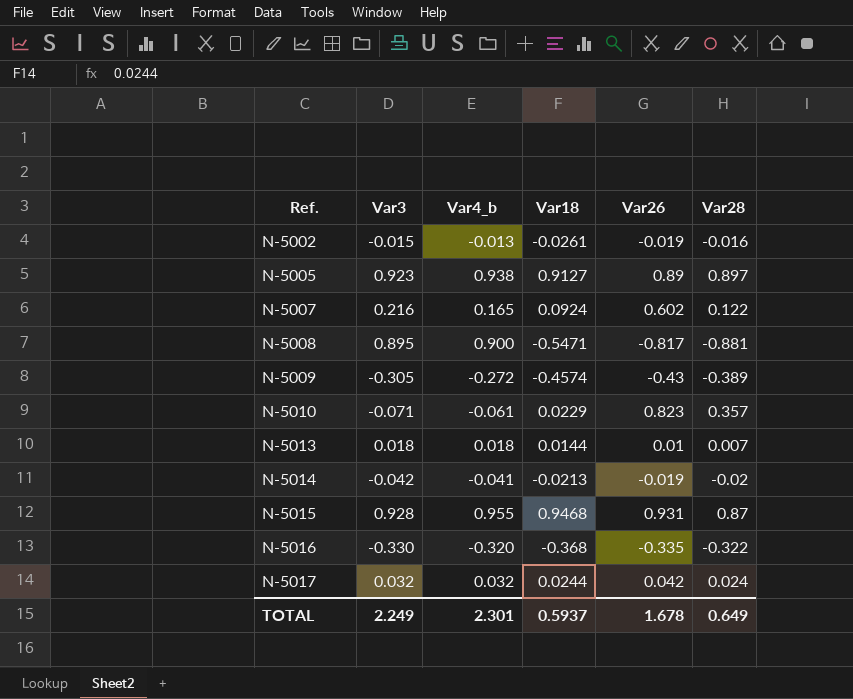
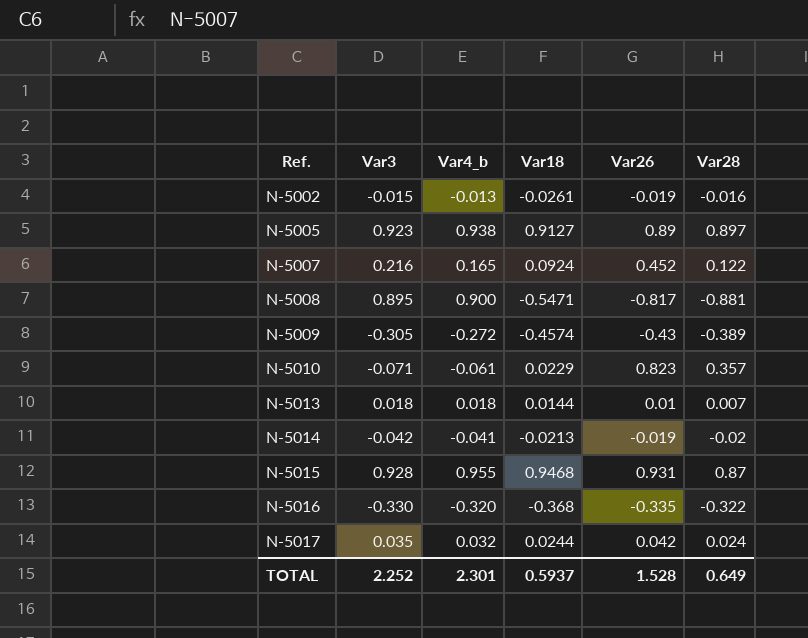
N-5007 | Var26: 0.602 -> 0.452
N-5017 | Var3: 0.032 -> 0.035
TOTAL | Var3: 2.249 -> 2.252
TOTAL | Var26: 1.678 -> 1.528

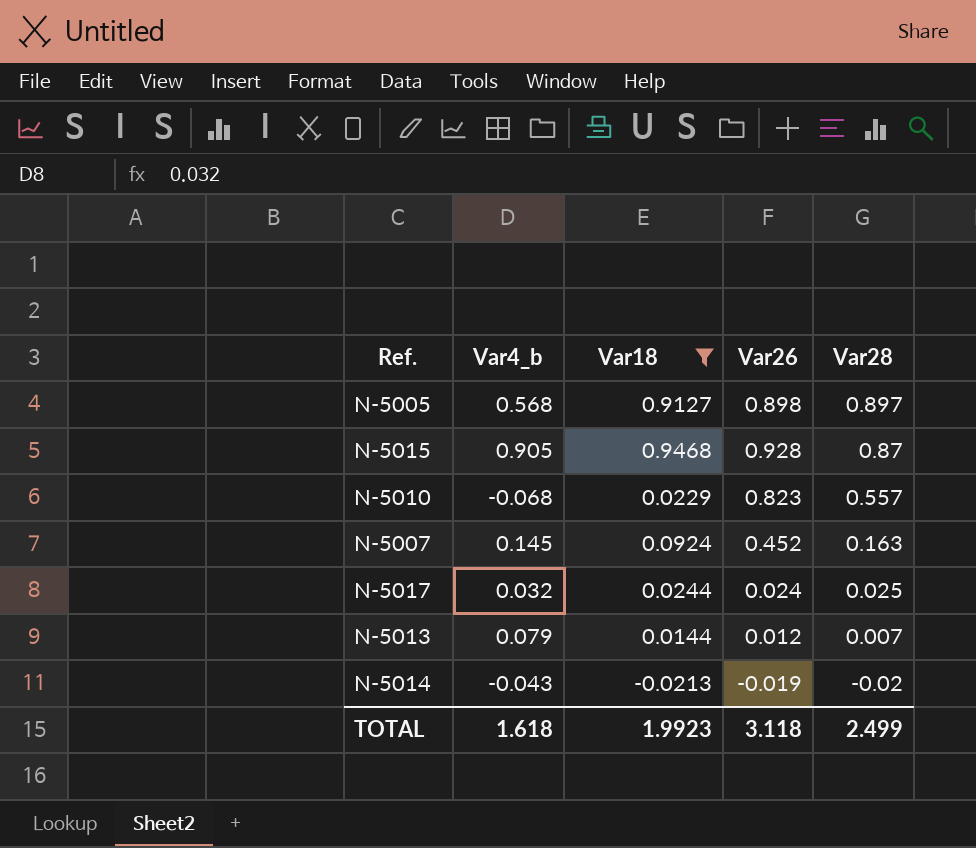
filter: none -> Var18 >= -0.0213
row order: Ref. ascending -> Var28 descending
column Var3 | position: 2 -> none
N-5005 | Var4_b: 0.938 -> 0.568
N-5005 | Var26: 0.89 -> 0.898
N-5015 | Var4_b: 0.955 -> 0.905
N-5015 | Var26: 0.931 -> 0.928
N-5010 | Var4_b: -0.061 -> -0.068
N-5010 | Var28: 0.357 -> 0.557
N-5007 | Var4_b: 0.165 -> 0.145
N-5007 | Var28: 0.122 -> 0.163
N-5017 | Var26: 0.042 -> 0.024
N-5017 | Var28: 0.024 -> 0.025
N-5013 | Var4_b: 0.018 -> 0.079
N-5013 | Var26: 0.01 -> 0.012
N-5014 | Var4_b: -0.041 -> -0.043
TOTAL | Var4_b: 2.301 -> 1.618
TOTAL | Var18: 0.5937 -> 1.9923
TOTAL | Var26: 1.528 -> 3.118
TOTAL | Var28: 0.649 -> 2.499

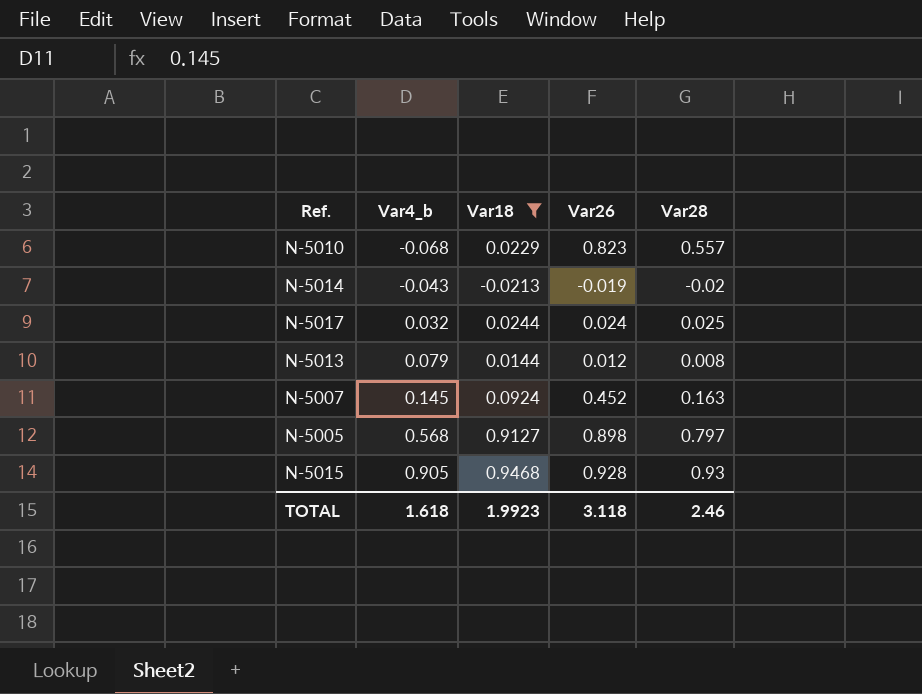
row order: Var28 descending -> Var4_b ascending
N-5013 | Var28: 0.007 -> 0.008
N-5005 | Var28: 0.897 -> 0.797
N-5015 | Var28: 0.87 -> 0.93
TOTAL | Var28: 2.499 -> 2.46

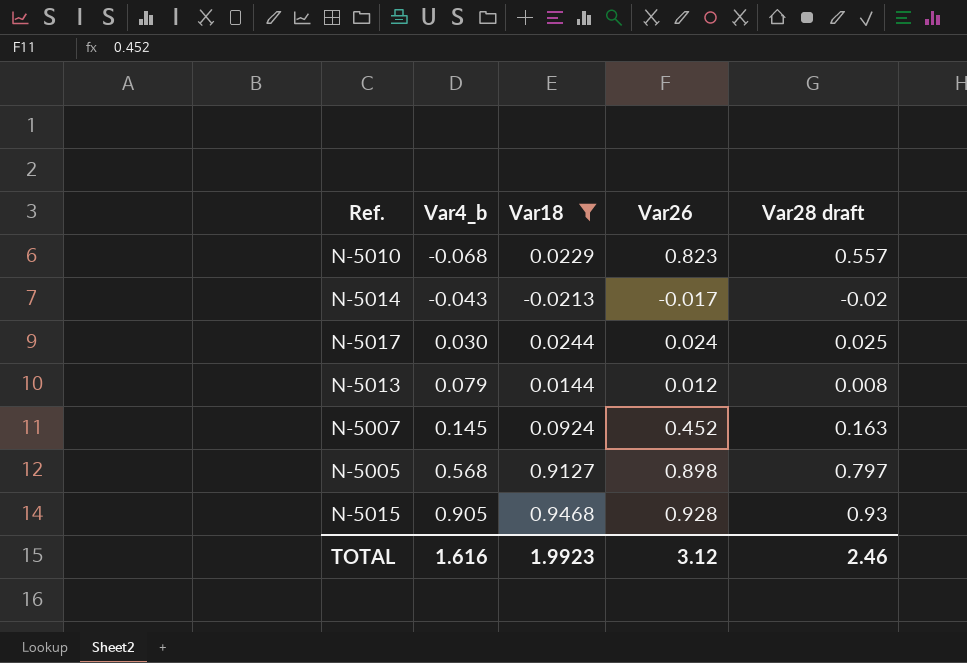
column name: Var28 -> Var28 draft
N-5014 | Var26: -0.019 -> -0.017
N-5017 | Var4_b: 0.032 -> 0.030
TOTAL | Var4_b: 1.618 -> 1.616
TOTAL | Var26: 3.118 -> 3.12

